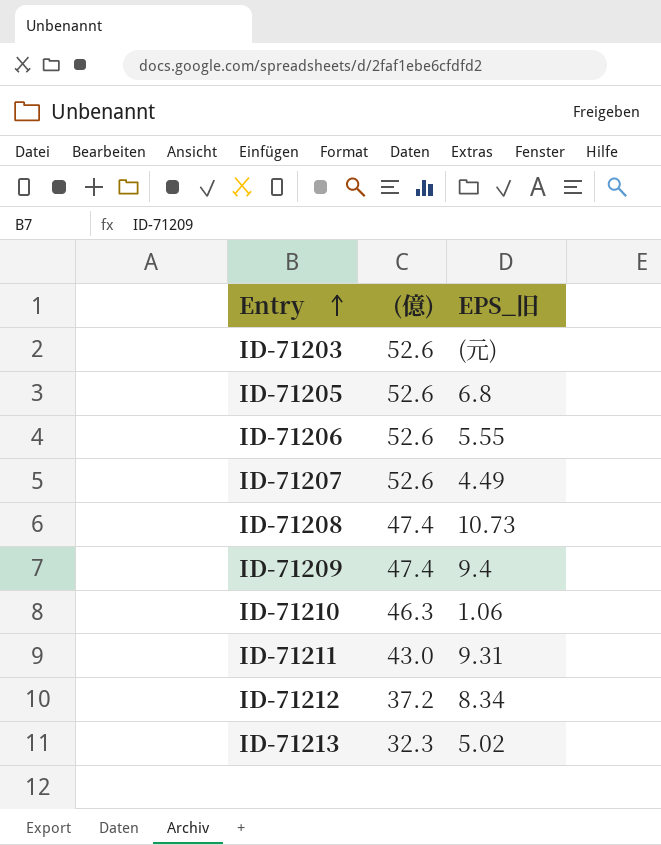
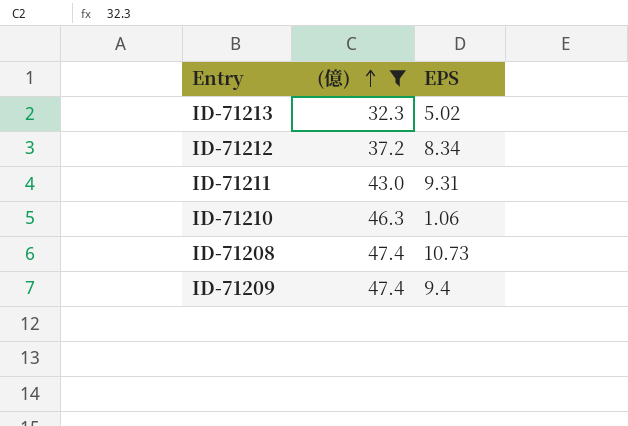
filter: none -> (億) != 52.6
row order: Entry ascending -> (億) ascending
column name: EPS_旧 -> EPS

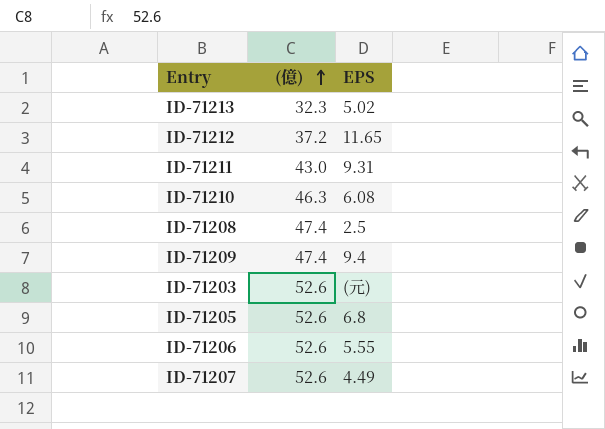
filter: (億) != 52.6 -> none
ID-71212 | EPS: 8.34 -> 11.65
ID-71210 | EPS: 1.06 -> 6.08
ID-71208 | EPS: 10.73 -> 2.5

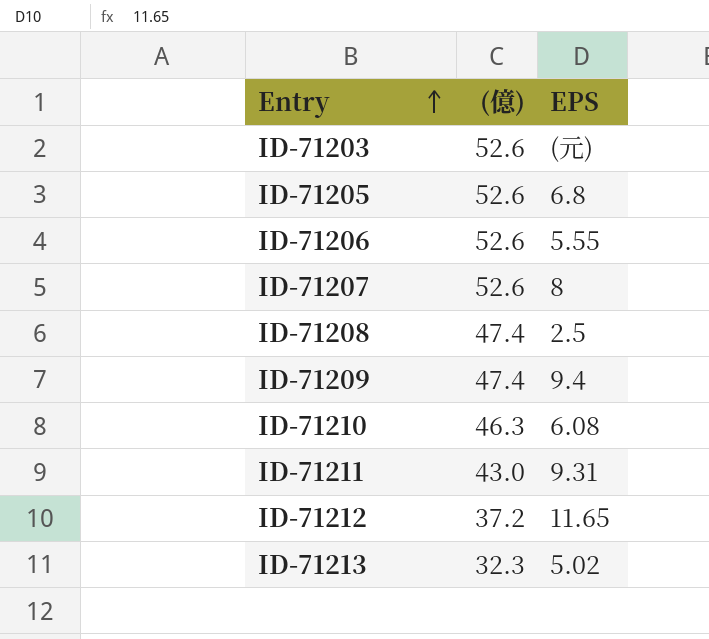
row order: (億) ascending -> Entry ascending
ID-71207 | EPS: 4.49 -> 8

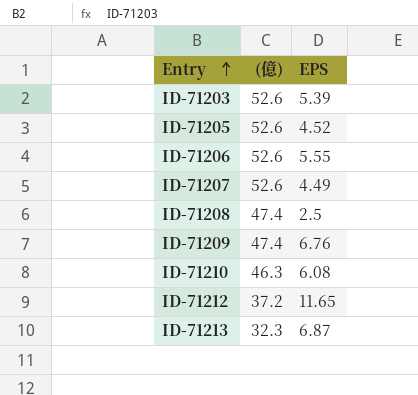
row ID-71211: 43.0 | 9.31 -> none
ID-71203 | EPS: (元) -> 5.39
ID-71205 | EPS: 6.8 -> 4.52
ID-71207 | EPS: 8 -> 4.49
ID-71209 | EPS: 9.4 -> 6.76
ID-71213 | EPS: 5.02 -> 6.87

